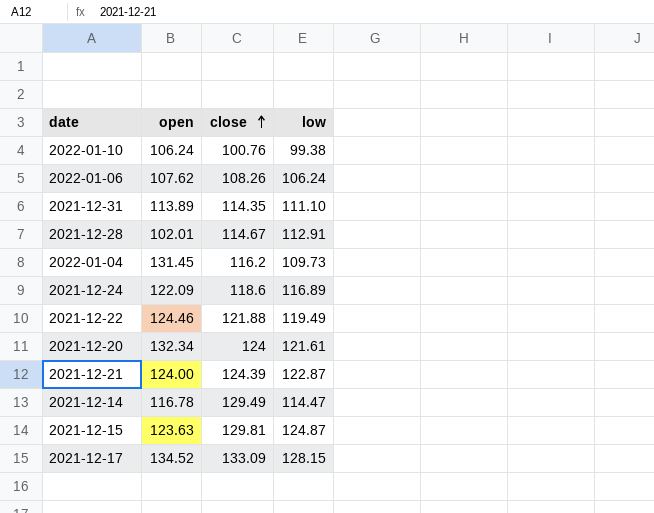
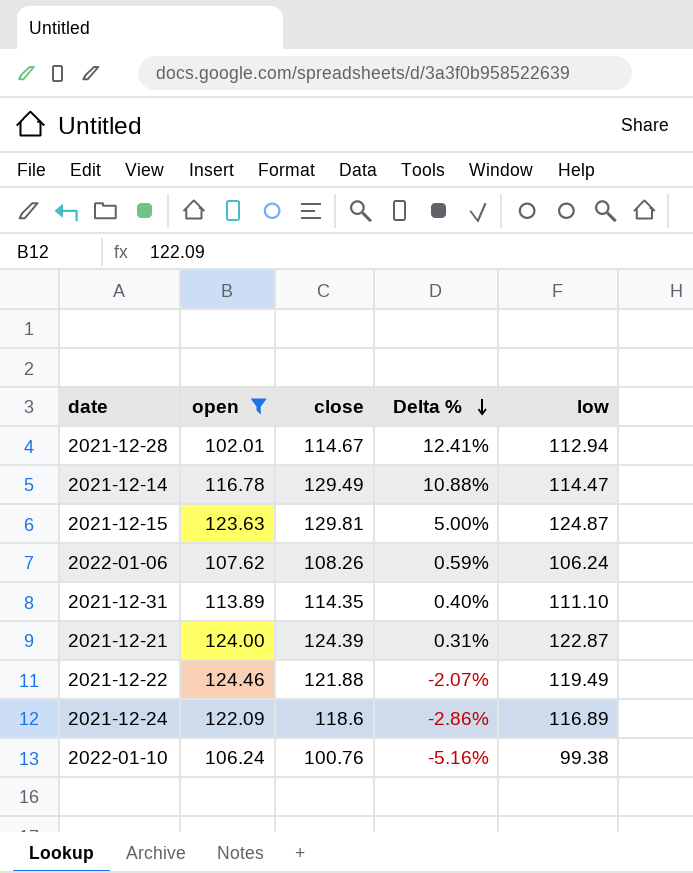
filter: none -> open <= 124.46
row order: close ascending -> Delta % descending
column Delta % | formula: none -> ([close] - [open]) / [open]
2021-12-28 | low: 112.91 -> 112.94

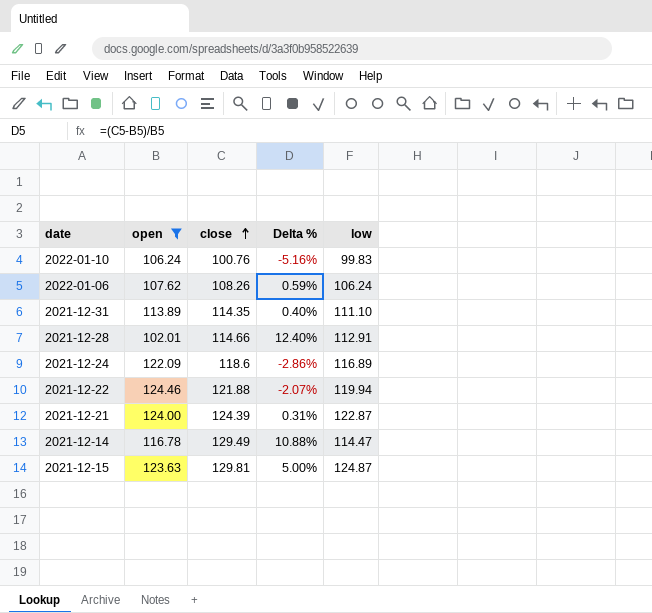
row order: Delta % descending -> close ascending
2022-01-10 | low: 99.38 -> 99.83
2021-12-28 | close: 114.67 -> 114.66
2021-12-28 | Delta %: 12.41% -> 12.40%
2021-12-28 | low: 112.94 -> 112.91
2021-12-22 | low: 119.49 -> 119.94

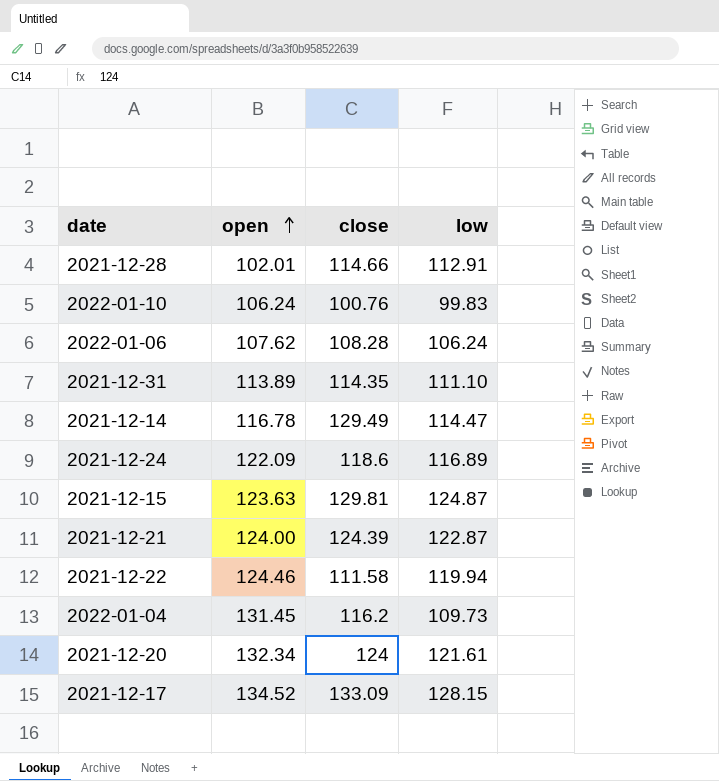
filter: open <= 124.46 -> none
row order: close ascending -> open ascending
column Delta % | formula: ([close] - [open]) / [open] -> none
2022-01-06 | close: 108.26 -> 108.28
2021-12-22 | close: 121.88 -> 111.58

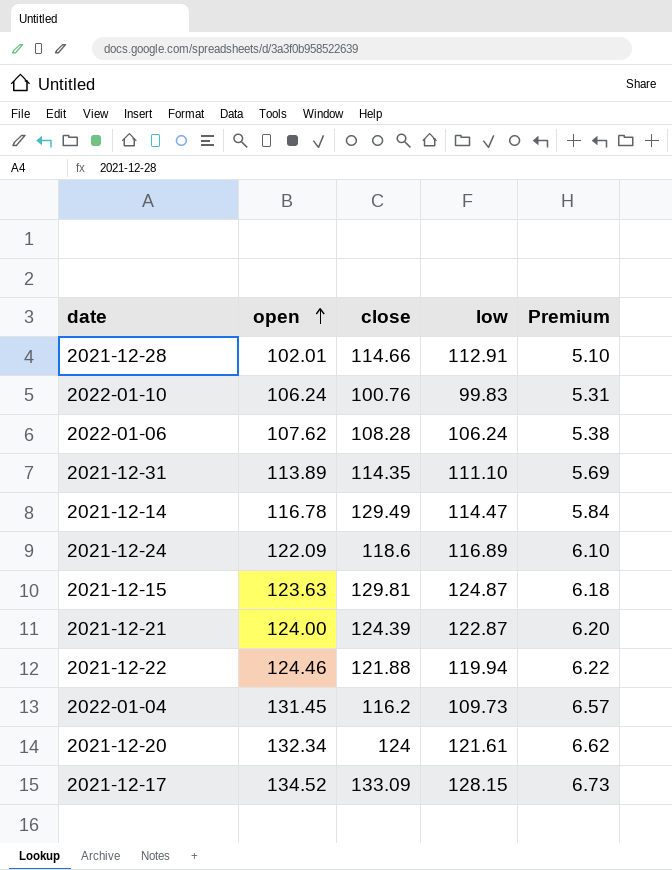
column Premium | formula: none -> [open] * 0.05
2021-12-22 | close: 111.58 -> 121.88

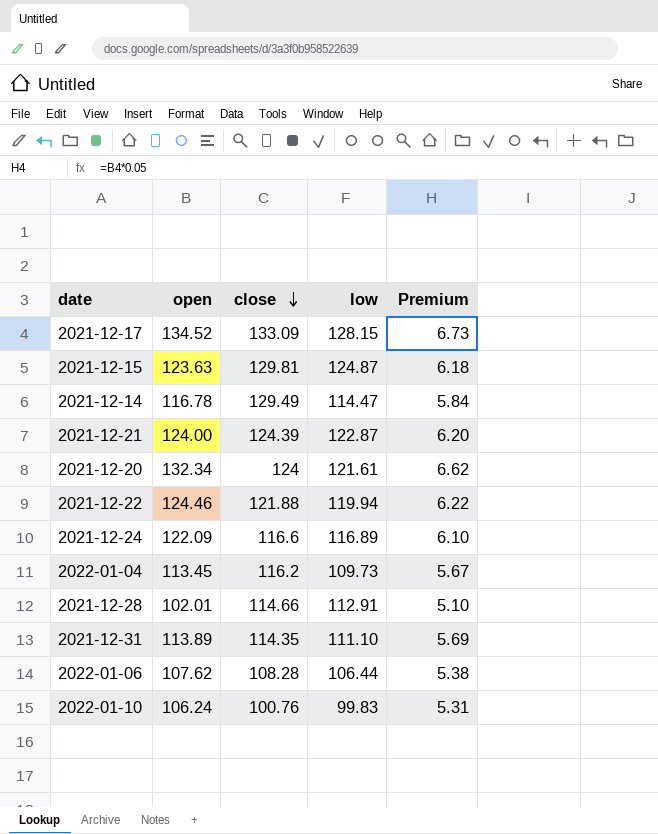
row order: open ascending -> close descending
2021-12-24 | close: 118.6 -> 116.6
2022-01-04 | open: 131.45 -> 113.45
2022-01-04 | Premium: 6.57 -> 5.67
2022-01-06 | low: 106.24 -> 106.44

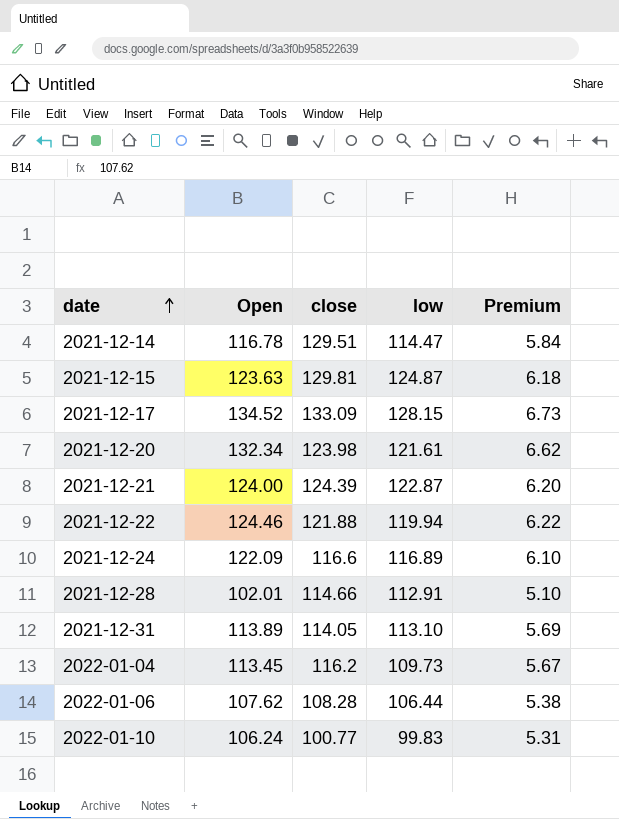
row order: close descending -> date ascending
column name: open -> Open
2021-12-14 | close: 129.49 -> 129.51
2021-12-20 | close: 124 -> 123.98
2021-12-31 | close: 114.35 -> 114.05
2021-12-31 | low: 111.10 -> 113.10
2022-01-10 | close: 100.76 -> 100.77

